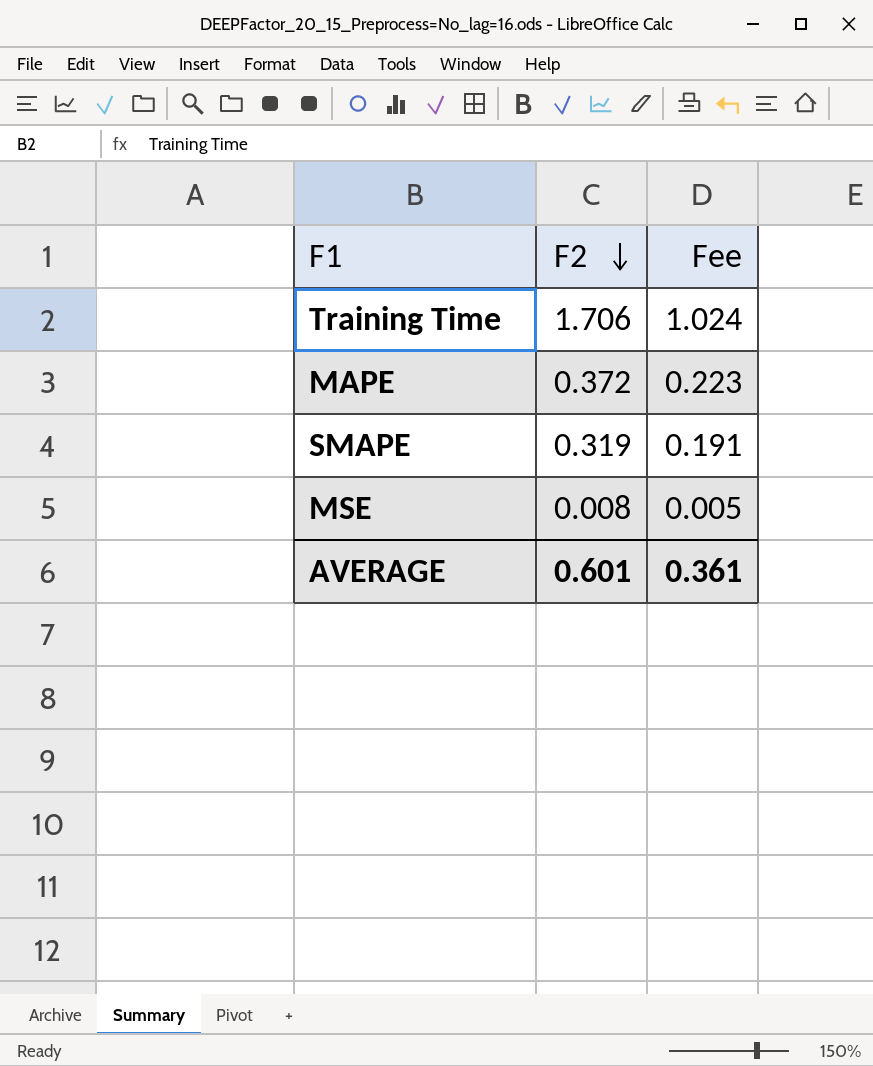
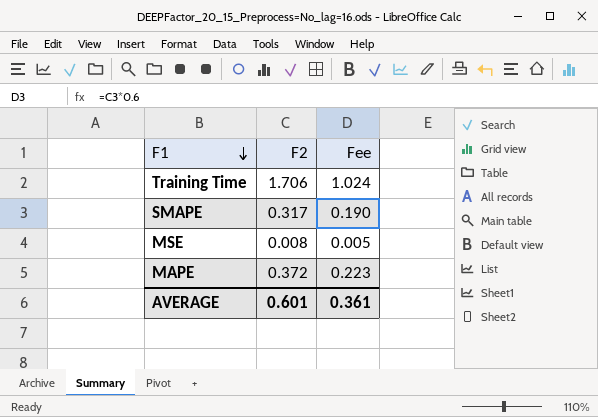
row order: F2 descending -> F1 descending
SMAPE | F2: 0.319 -> 0.317
SMAPE | Fee: 0.191 -> 0.190

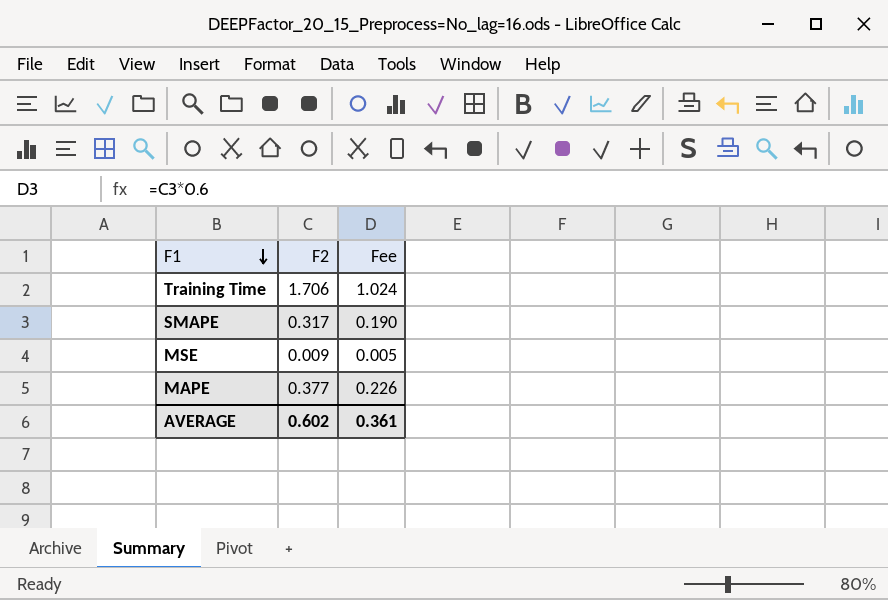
MSE | F2: 0.008 -> 0.009
MAPE | F2: 0.372 -> 0.377
MAPE | Fee: 0.223 -> 0.226
AVERAGE | F2: 0.601 -> 0.602

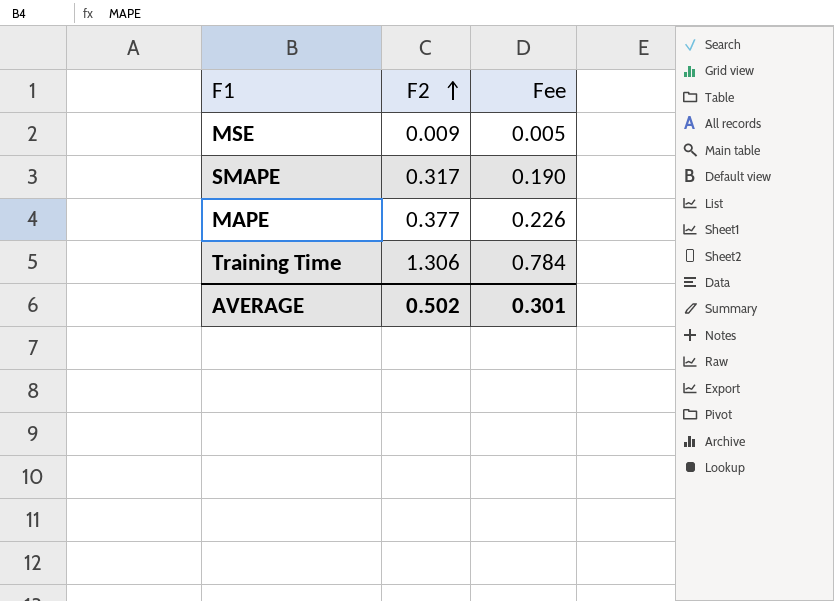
row order: F1 descending -> F2 ascending
Training Time | F2: 1.706 -> 1.306
Training Time | Fee: 1.024 -> 0.784
AVERAGE | F2: 0.602 -> 0.502
AVERAGE | Fee: 0.361 -> 0.301

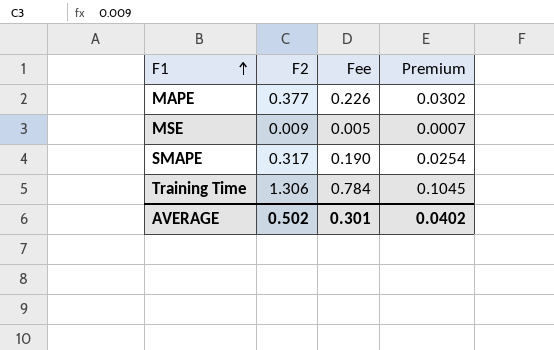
row order: F2 ascending -> F1 ascending
column Premium | formula: none -> [F2] * 0.08

